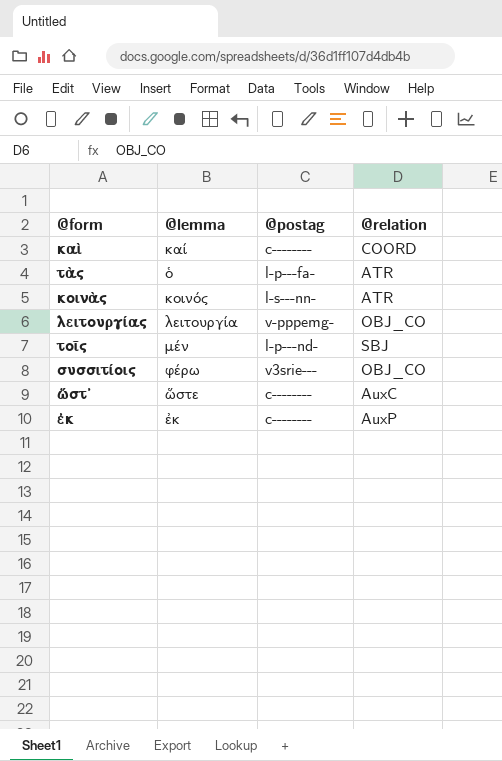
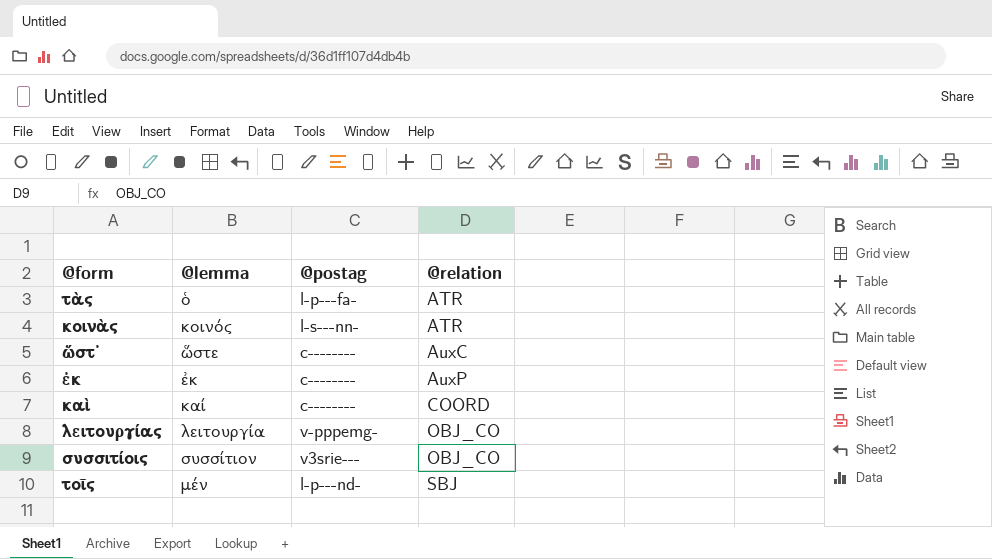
row order: none -> @relation ascending
συσσιτίοις | @lemma: φέρω -> συσσίτιον

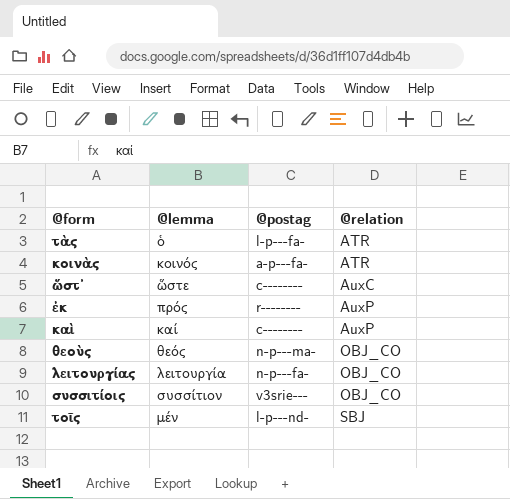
κοινὰς | @postag: l-s---nn- -> a-p---fa-
ἐκ | @lemma: ἐκ -> πρός
ἐκ | @postag: c-------- -> r--------
καὶ | @relation: COORD -> AuxP
row θεοὺς: none -> θεός | n-p---ma- | OBJ_CO
λειτουργίας | @postag: v-pppemg- -> n-p---fa-

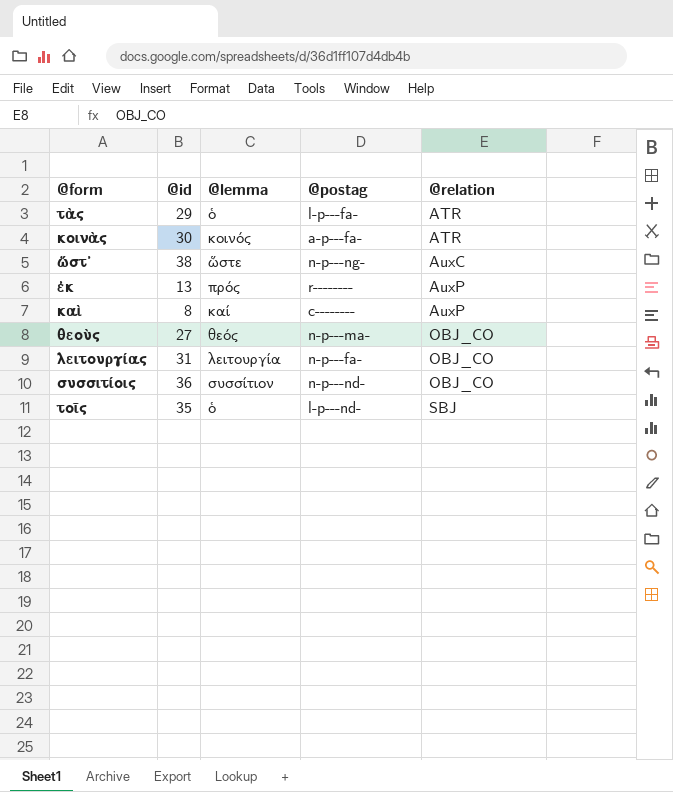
column @id | position: none -> 2
ὥστ᾽ | @postag: c-------- -> n-p---ng-
συσσιτίοις | @postag: v3srie--- -> n-p---nd-
τοῖς | @lemma: μέν -> ὁ

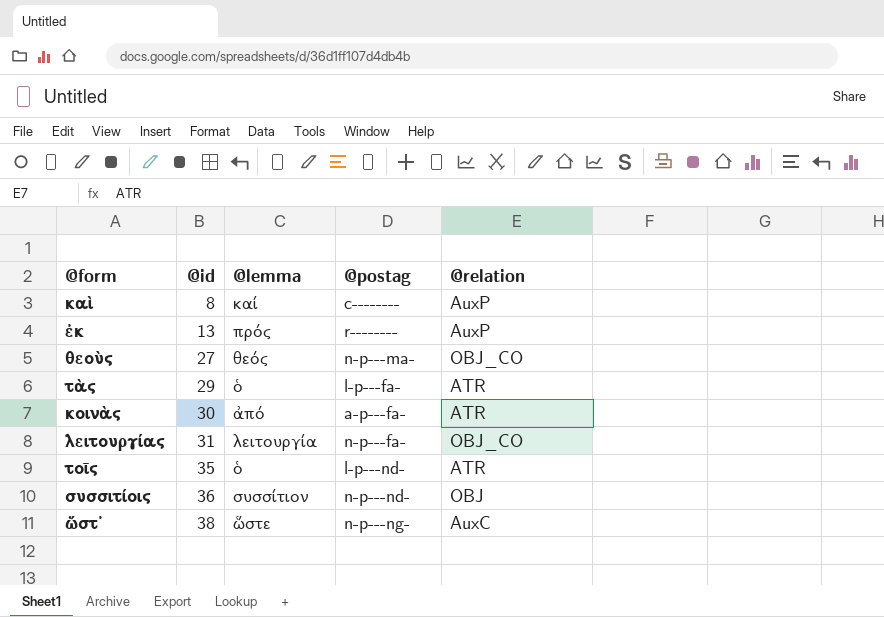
row order: @relation ascending -> @id ascending
κοινὰς | @lemma: κοινός -> ἀπό
τοῖς | @relation: SBJ -> ATR
συσσιτίοις | @relation: OBJ_CO -> OBJ

